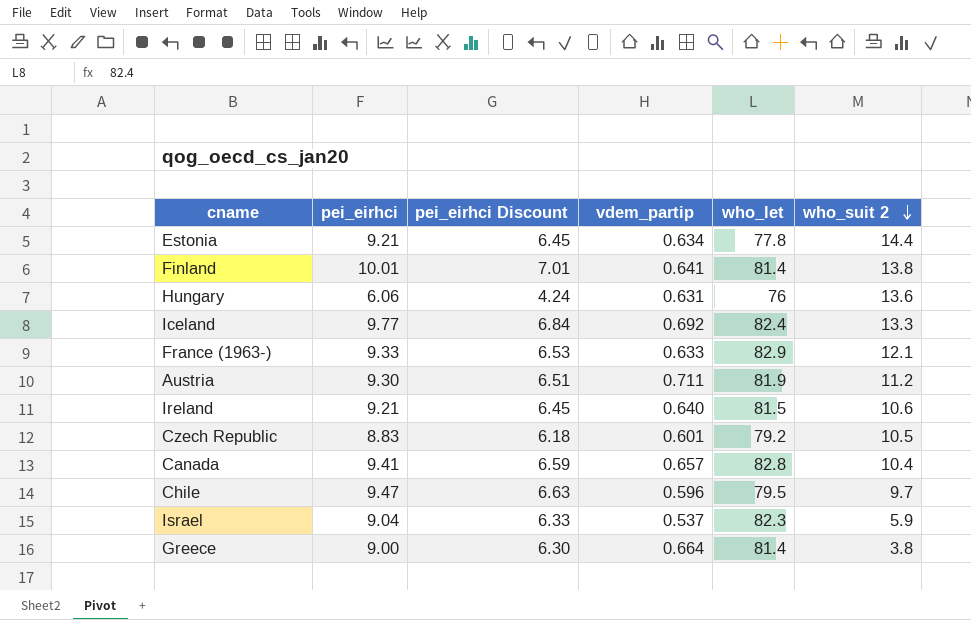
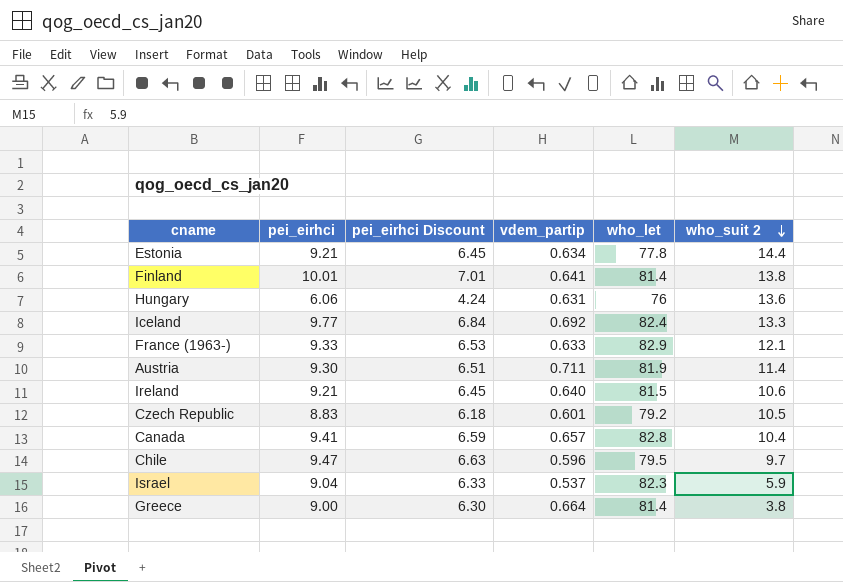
Austria | who_suit 2: 11.2 -> 11.4

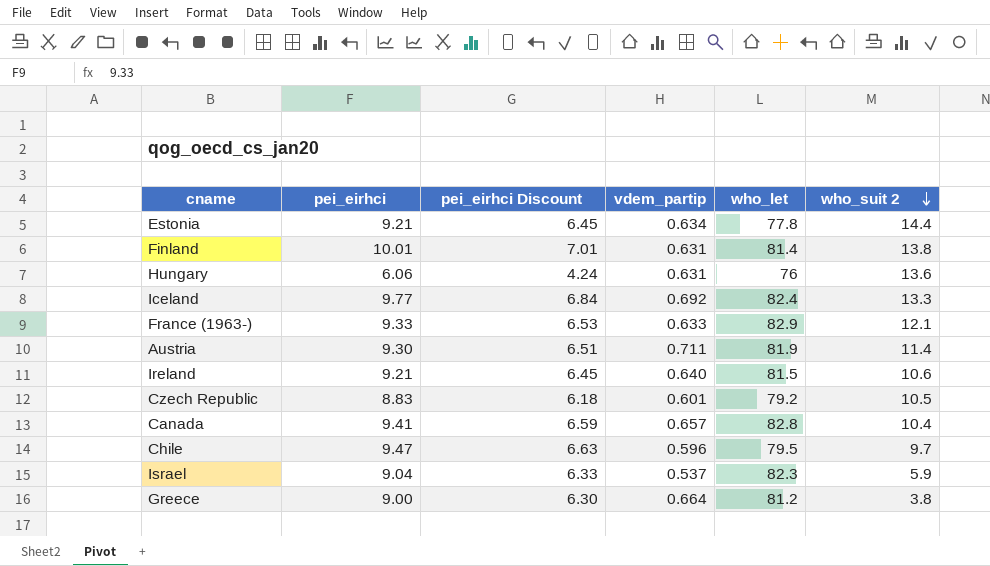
Finland | vdem_partip: 0.641 -> 0.631
Greece | who_let: 81.4 -> 81.2

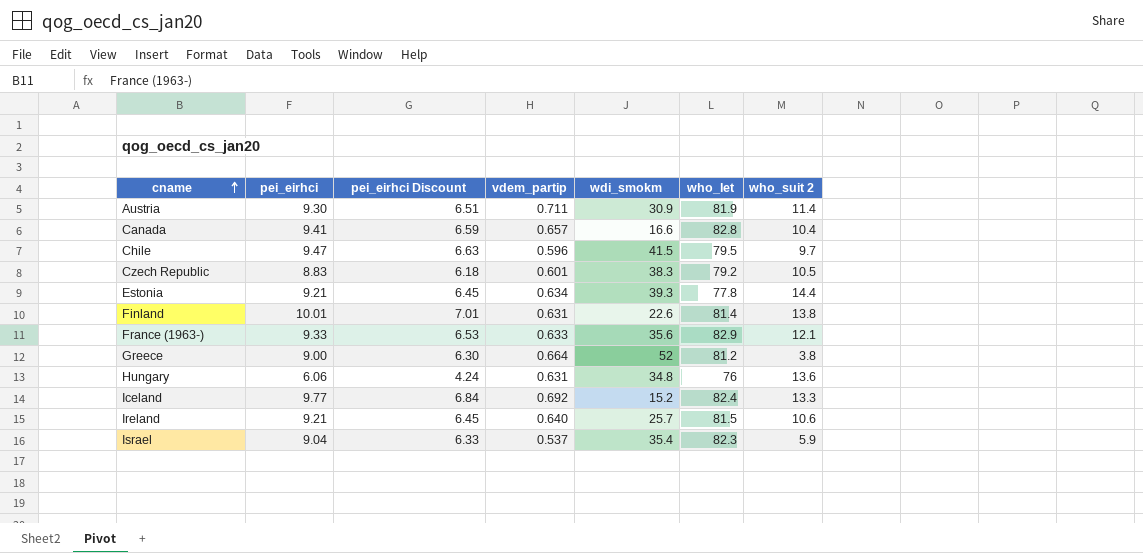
row order: who_suit 2 descending -> cname ascending
column wdi_smokm | position: none -> 5

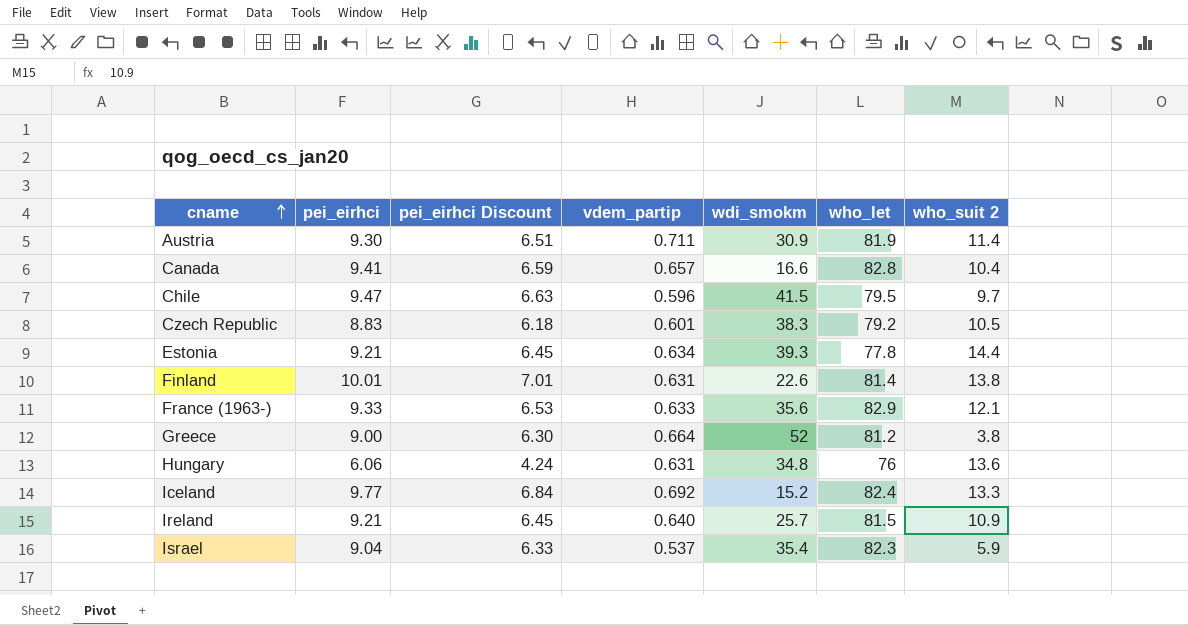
Ireland | who_suit 2: 10.6 -> 10.9

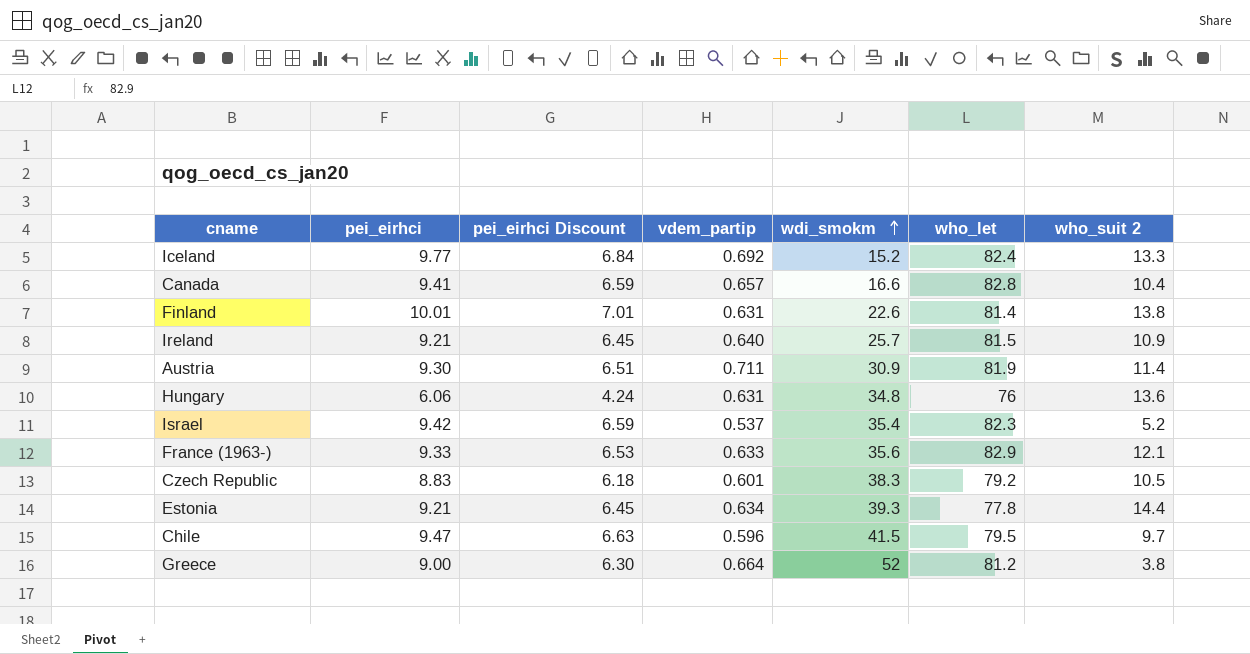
row order: cname ascending -> wdi_smokm ascending
Israel | pei_eirhci: 9.04 -> 9.42
Israel | pei_eirhci Discount: 6.33 -> 6.59
Israel | who_suit 2: 5.9 -> 5.2

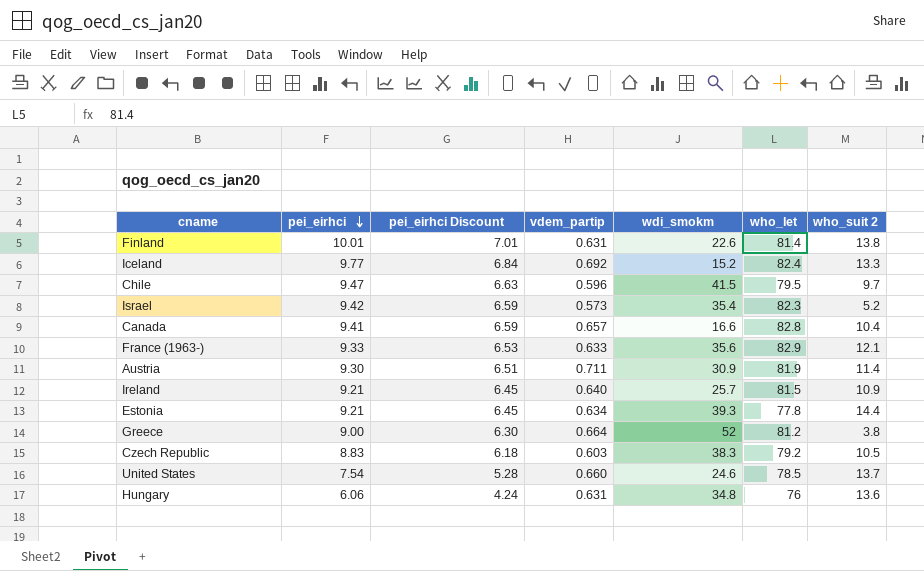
row order: wdi_smokm ascending -> pei_eirhci descending
Israel | vdem_partip: 0.537 -> 0.573
Czech Republic | vdem_partip: 0.601 -> 0.603
row United States: none -> 7.54 | 5.28 | 0.660 | 24.6 | 78.5 | 13.7

